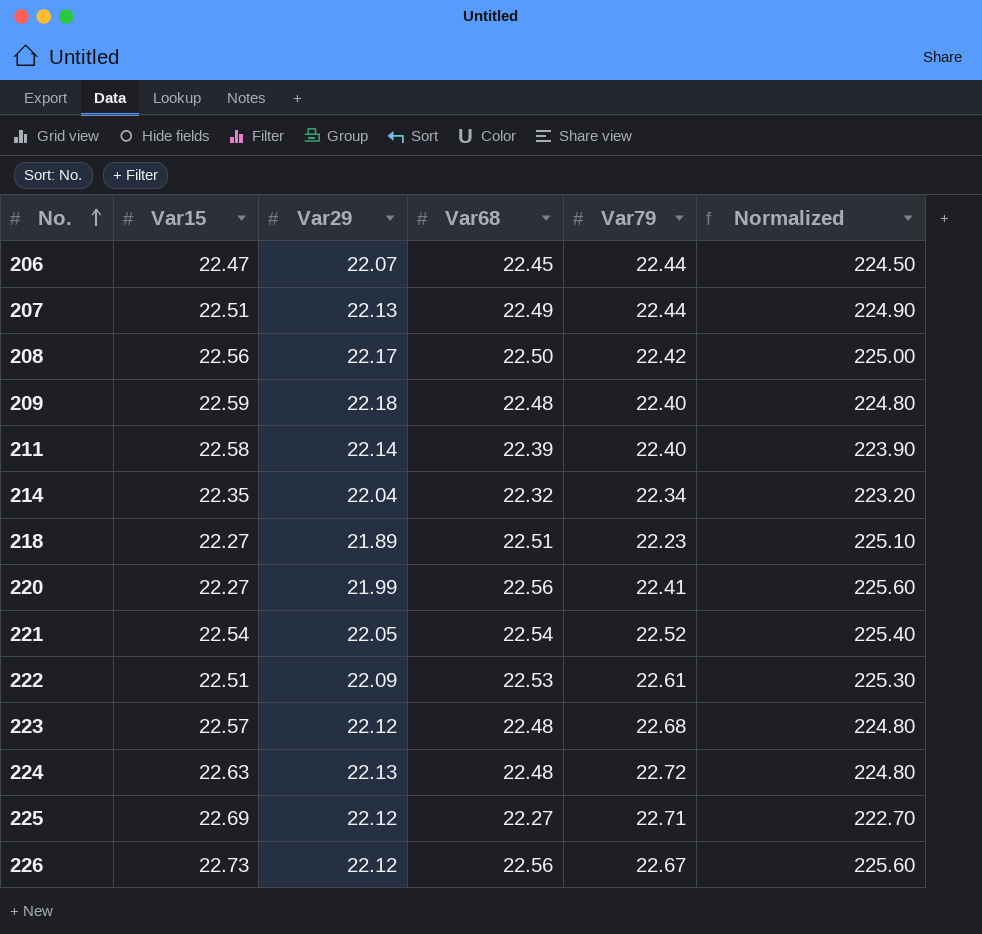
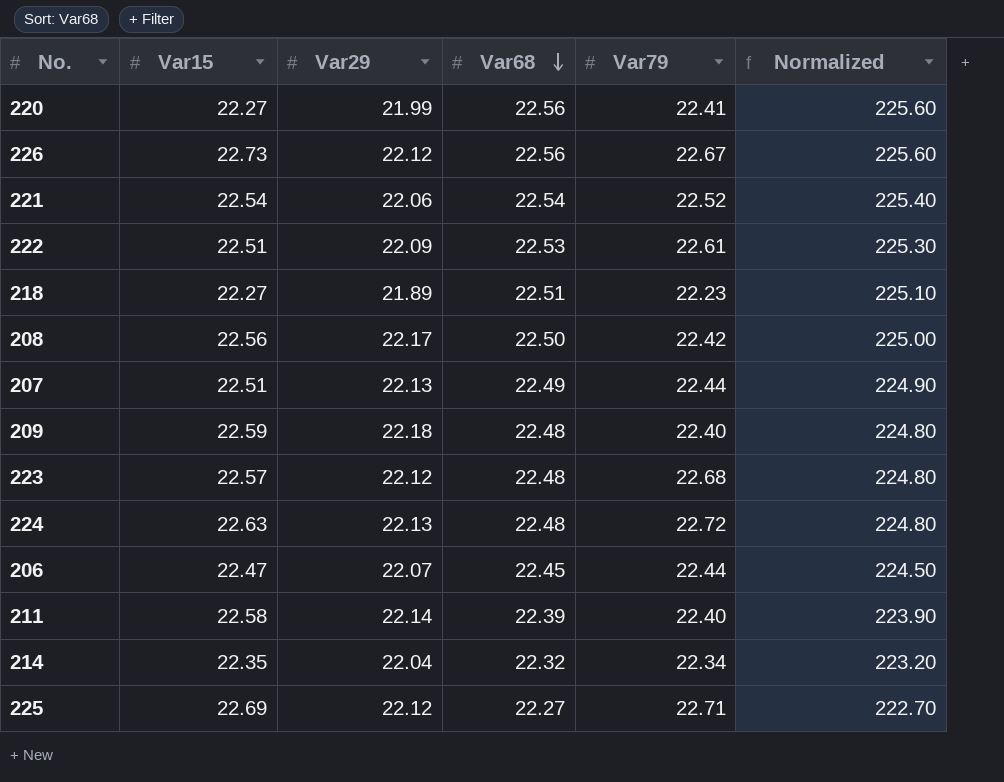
row order: No. ascending -> Var68 descending
221 | Var29: 22.05 -> 22.06

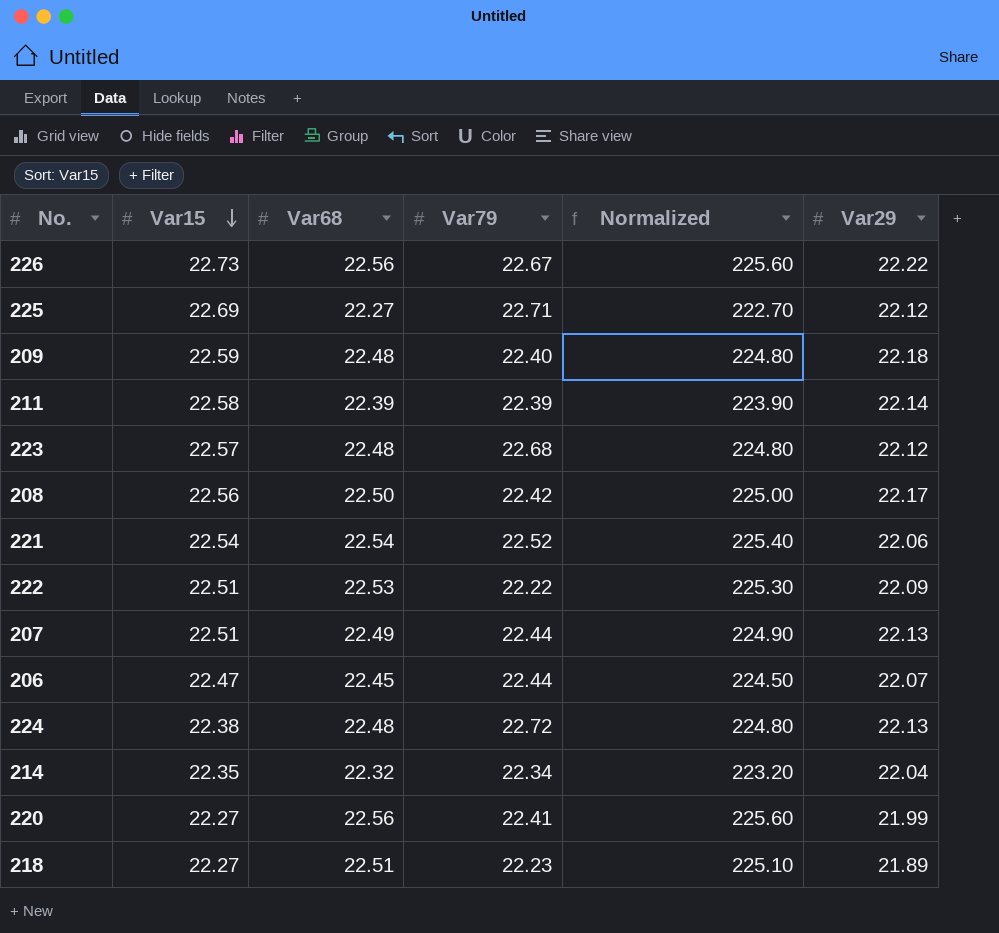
row order: Var68 descending -> Var15 descending
column Var29 | position: 3 -> 6
226 | Var29: 22.12 -> 22.22
211 | Var79: 22.40 -> 22.39
222 | Var79: 22.61 -> 22.22
224 | Var15: 22.63 -> 22.38

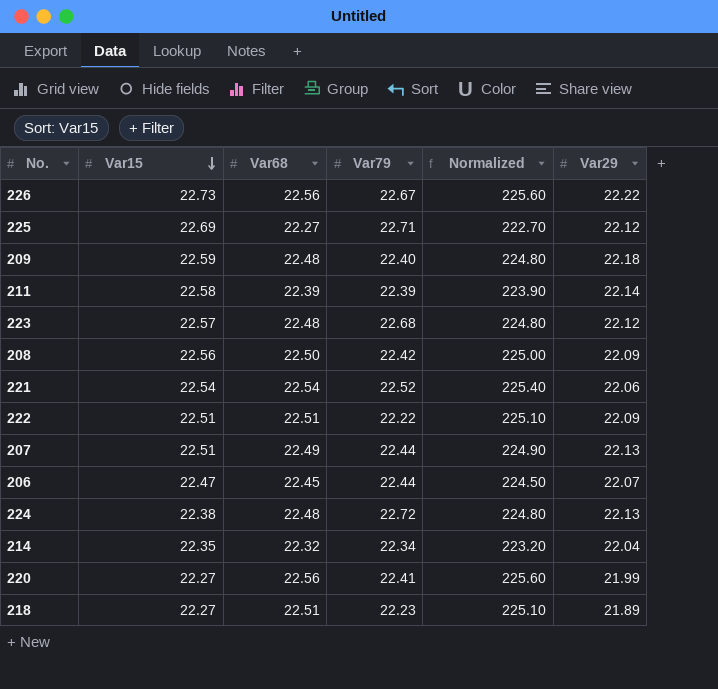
208 | Var29: 22.17 -> 22.09
222 | Var68: 22.53 -> 22.51
222 | Normalized: 225.30 -> 225.10

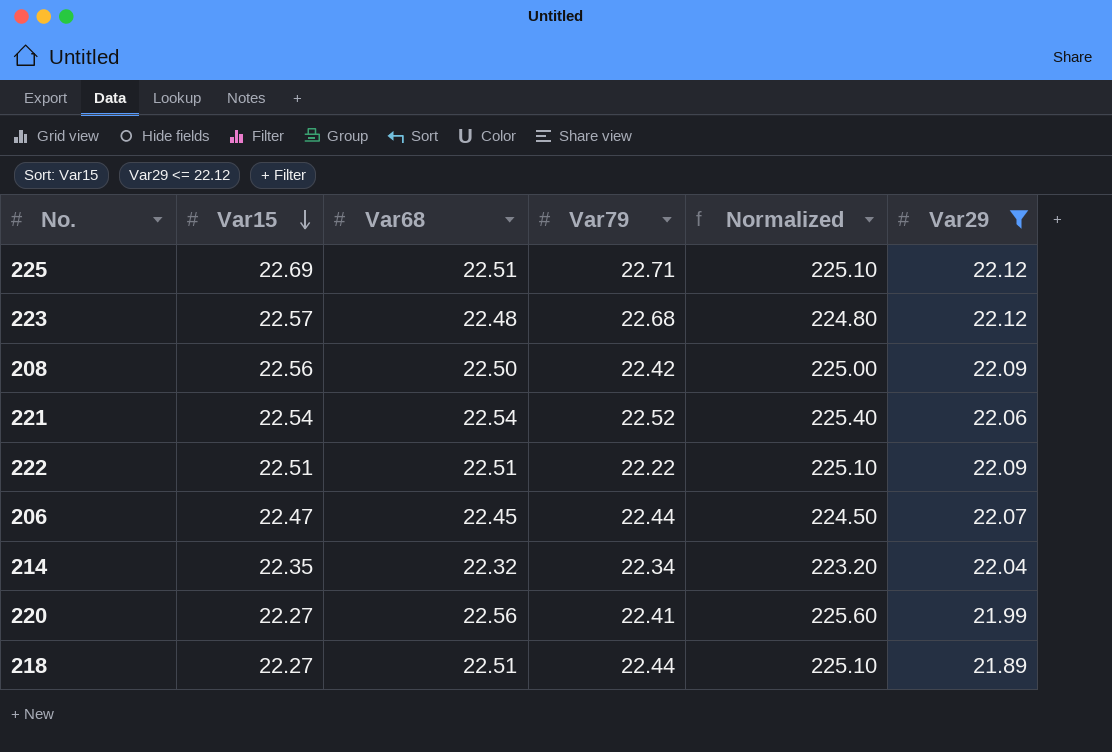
filter: none -> Var29 <= 22.12
225 | Var68: 22.27 -> 22.51
225 | Normalized: 222.70 -> 225.10
218 | Var79: 22.23 -> 22.44

